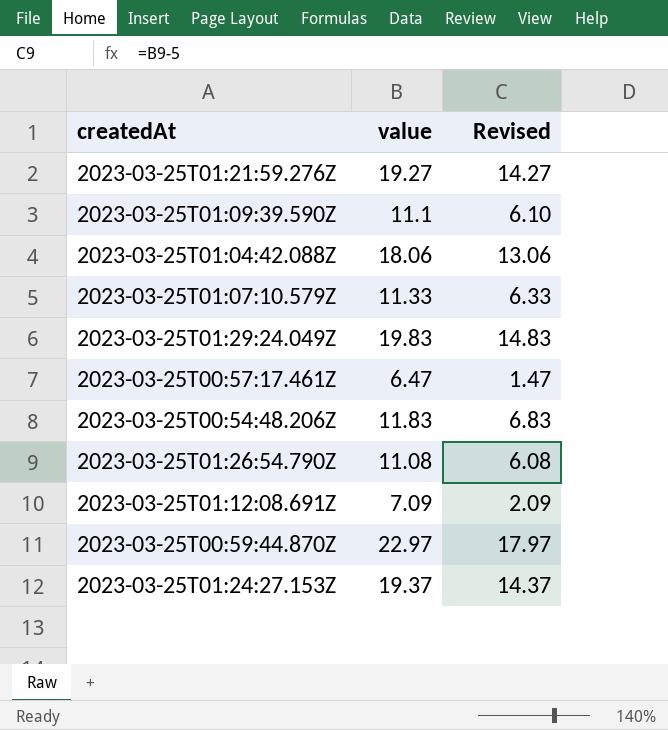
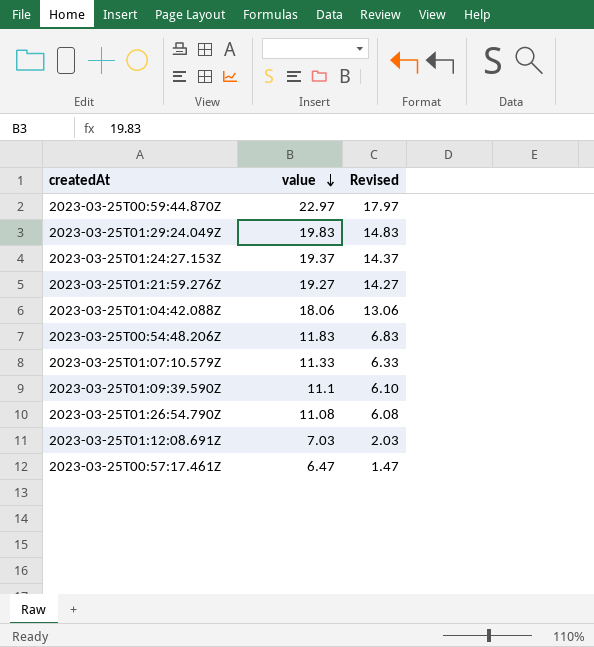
row order: none -> value descending
2023-03-25T01:12:08.691Z | value: 7.09 -> 7.03
2023-03-25T01:12:08.691Z | Revised: 2.09 -> 2.03

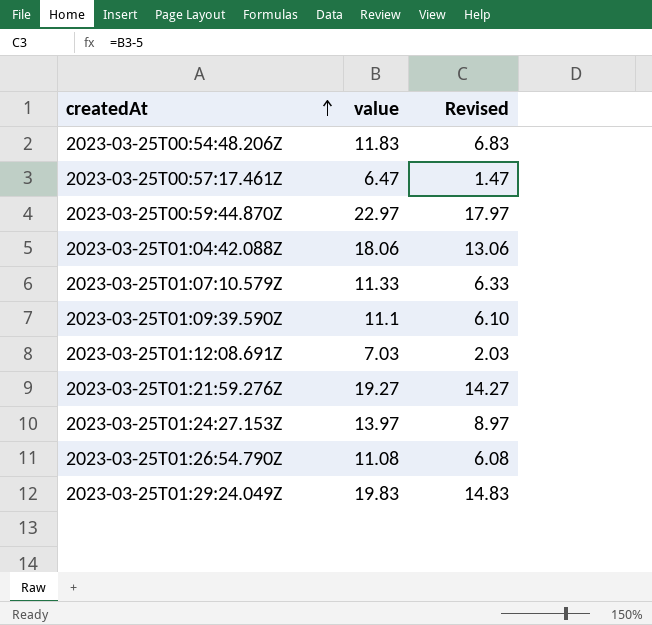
row order: value descending -> createdAt ascending
2023-03-25T01:24:27.153Z | value: 19.37 -> 13.97
2023-03-25T01:24:27.153Z | Revised: 14.37 -> 8.97

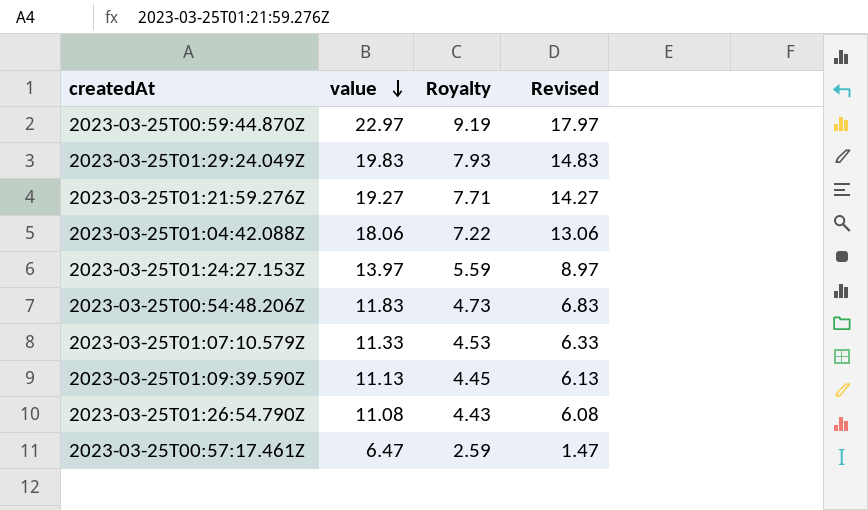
row order: createdAt ascending -> value descending
column Royalty | formula: none -> [value] * 0.4
row 2023-03-25T01:12:08.691Z: 7.03 | 2.03 -> none
2023-03-25T01:09:39.590Z | value: 11.1 -> 11.13
2023-03-25T01:09:39.590Z | Revised: 6.10 -> 6.13

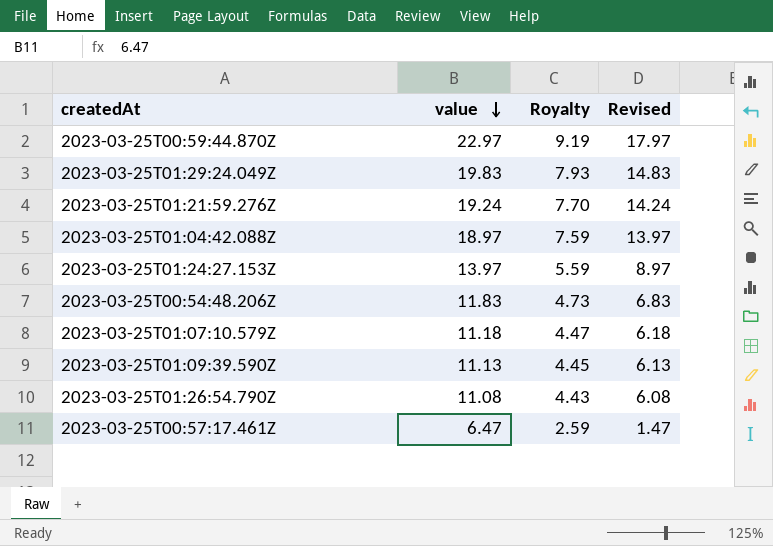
2023-03-25T01:21:59.276Z | value: 19.27 -> 19.24
2023-03-25T01:21:59.276Z | Royalty: 7.71 -> 7.70
2023-03-25T01:21:59.276Z | Revised: 14.27 -> 14.24
2023-03-25T01:04:42.088Z | value: 18.06 -> 18.97
2023-03-25T01:04:42.088Z | Royalty: 7.22 -> 7.59
2023-03-25T01:04:42.088Z | Revised: 13.06 -> 13.97
2023-03-25T01:07:10.579Z | value: 11.33 -> 11.18
2023-03-25T01:07:10.579Z | Royalty: 4.53 -> 4.47
2023-03-25T01:07:10.579Z | Revised: 6.33 -> 6.18

